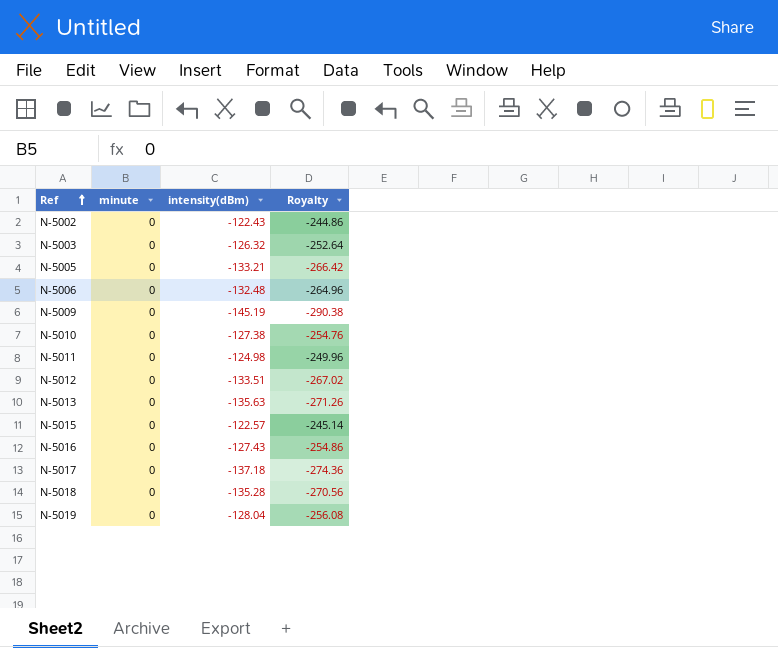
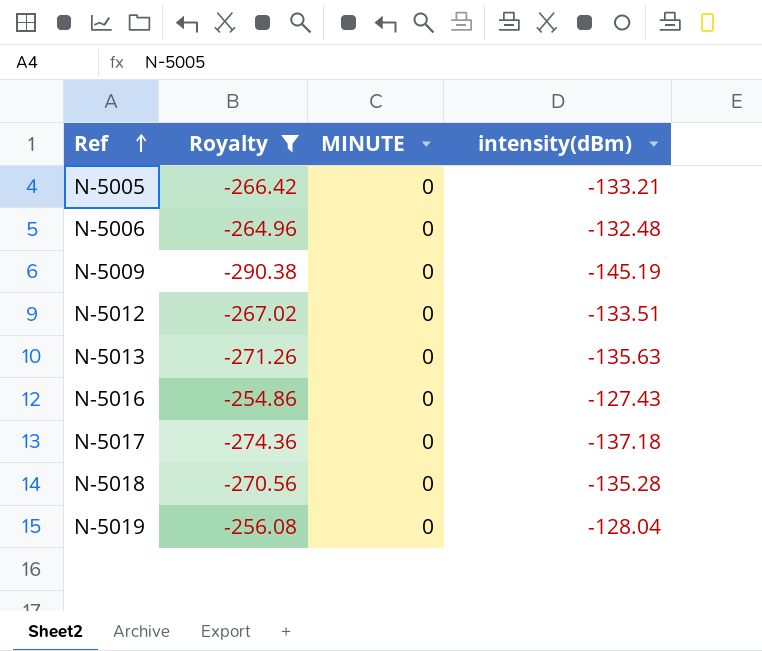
filter: none -> Royalty <= -254.86
column Royalty | position: 4 -> 2
column name: minute -> MINUTE

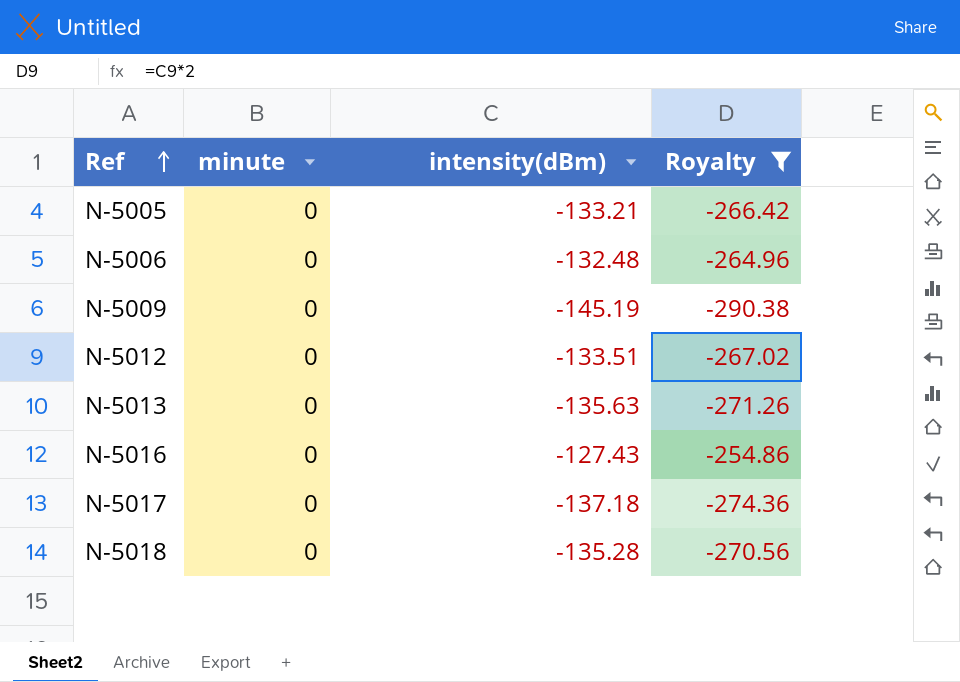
column name: MINUTE -> minute
column Royalty | position: 2 -> 4
row N-5019: -256.08 | 0 | -128.04 -> none

